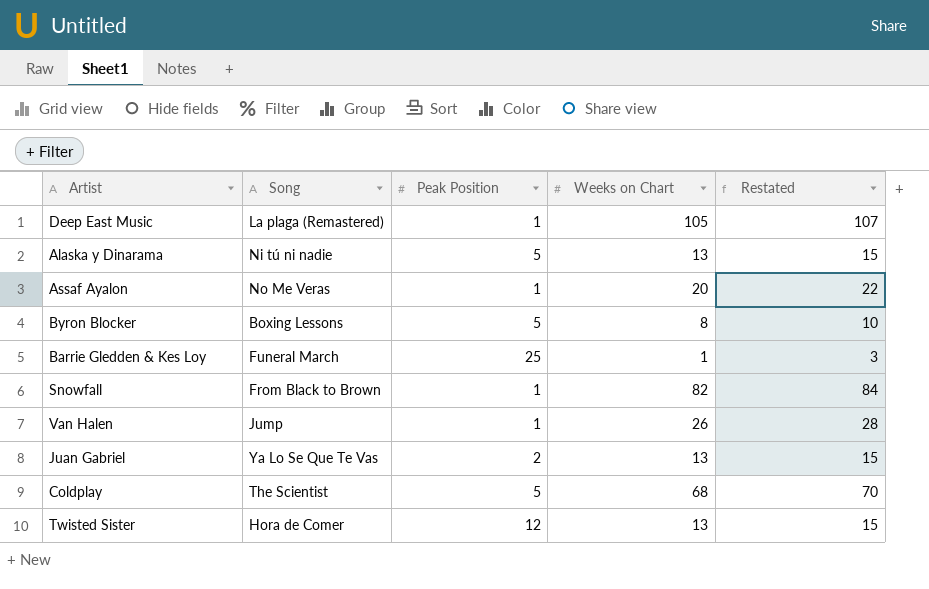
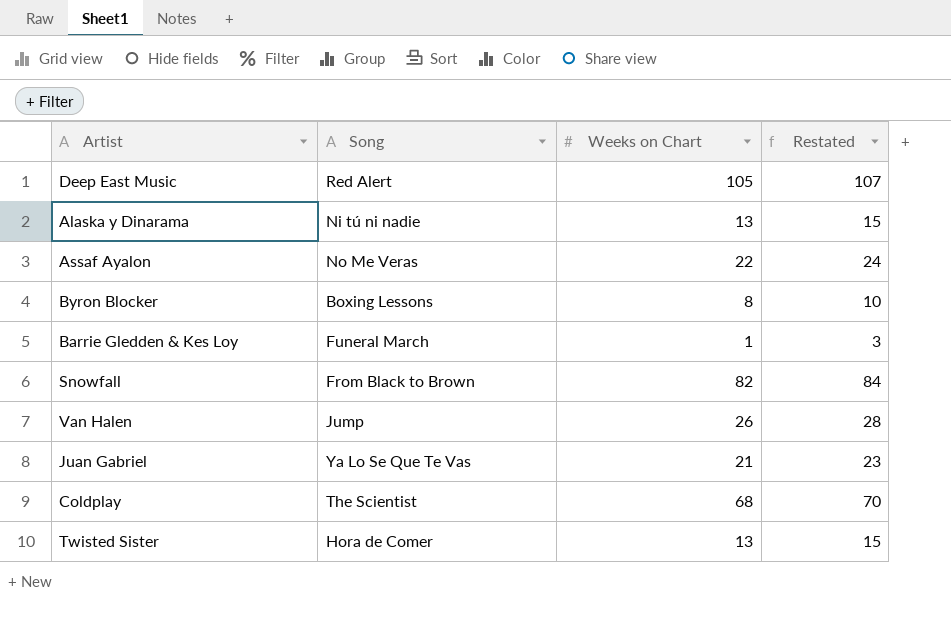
column Peak Position | position: 3 -> none
Deep East Music | Song: La plaga (Remastered) -> Red Alert
Assaf Ayalon | Weeks on Chart: 20 -> 22
Assaf Ayalon | Restated: 22 -> 24
Juan Gabriel | Weeks on Chart: 13 -> 21
Juan Gabriel | Restated: 15 -> 23

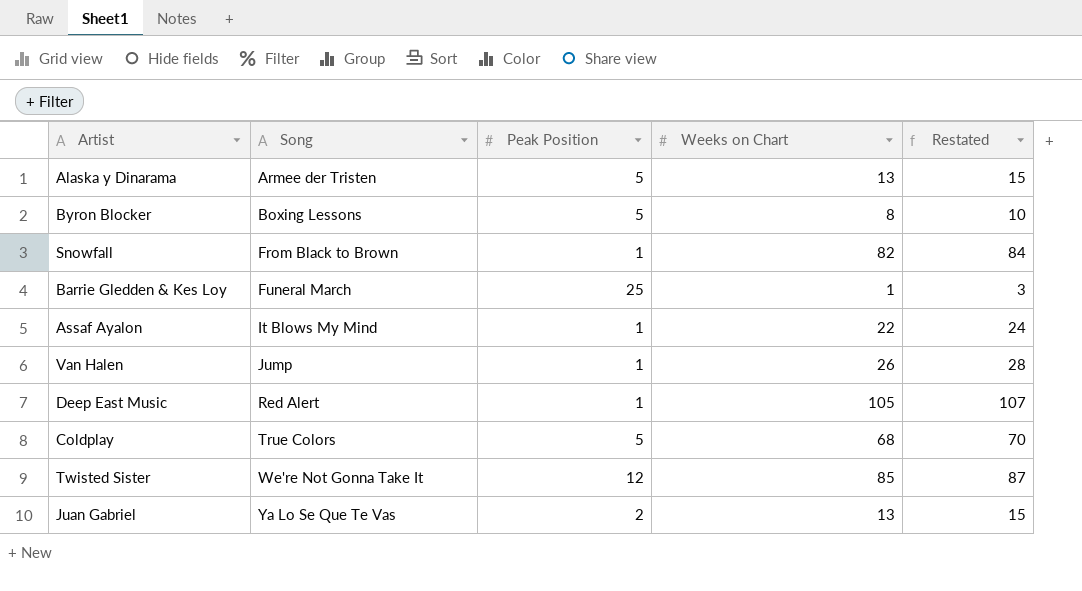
row order: none -> Song ascending
column Peak Position | position: none -> 3
Alaska y Dinarama | Song: Ni tú ni nadie -> Armee der Tristen
Assaf Ayalon | Song: No Me Veras -> It Blows My Mind
Coldplay | Song: The Scientist -> True Colors
Twisted Sister | Song: Hora de Comer -> We're Not Gonna Take It
Twisted Sister | Weeks on Chart: 13 -> 85
Twisted Sister | Restated: 15 -> 87
Juan Gabriel | Weeks on Chart: 21 -> 13
Juan Gabriel | Restated: 23 -> 15

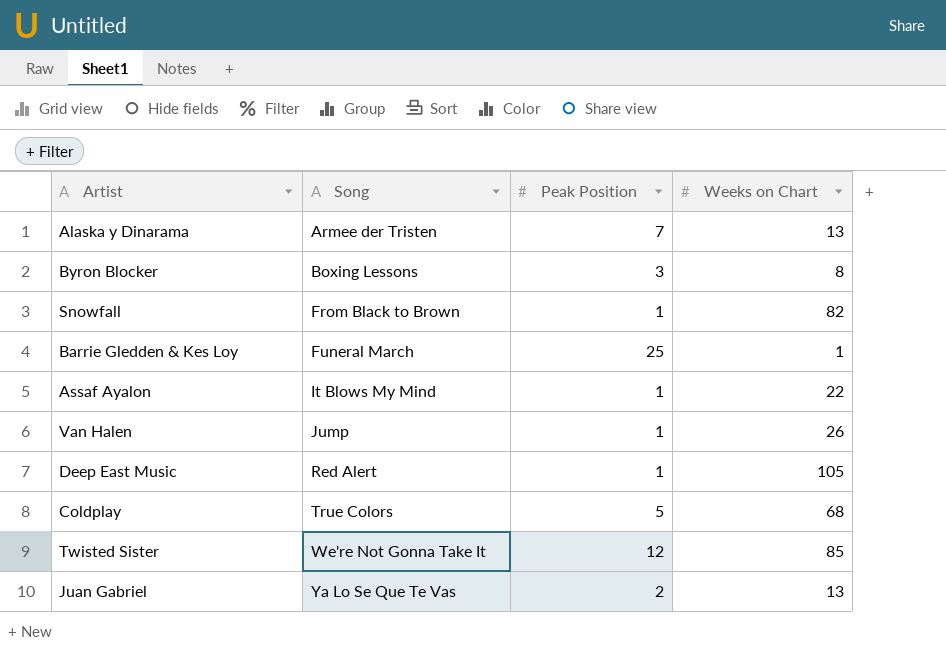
column Restated | formula: [Weeks on Chart] + 2 -> none
Alaska y Dinarama | Peak Position: 5 -> 7
Byron Blocker | Peak Position: 5 -> 3

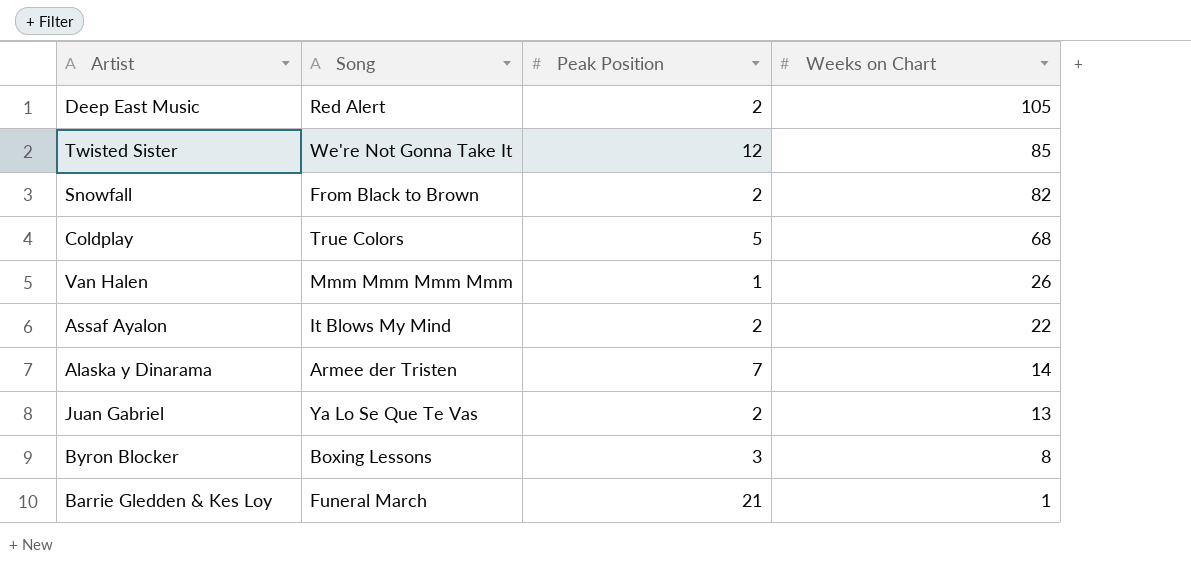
row order: Song ascending -> Weeks on Chart descending
Deep East Music | Peak Position: 1 -> 2
Snowfall | Peak Position: 1 -> 2
Van Halen | Song: Jump -> Mmm Mmm Mmm Mmm
Assaf Ayalon | Peak Position: 1 -> 2
Alaska y Dinarama | Weeks on Chart: 13 -> 14
Barrie Gledden & Kes Loy | Peak Position: 25 -> 21

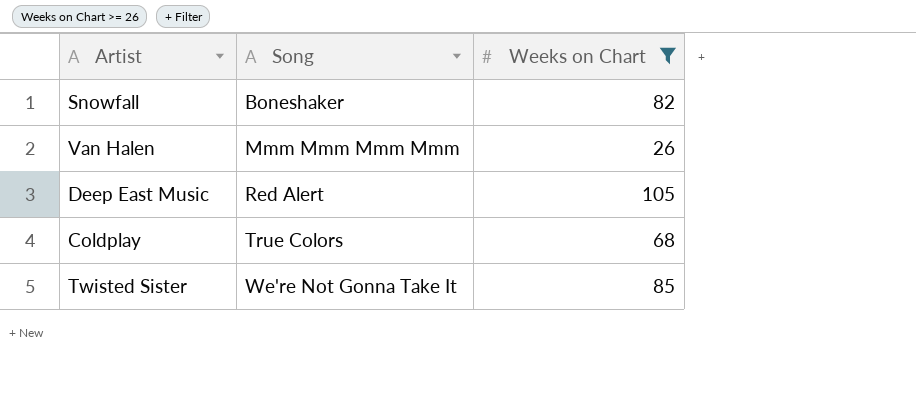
filter: none -> Weeks on Chart >= 26
row order: Weeks on Chart descending -> Song ascending
column Peak Position | position: 3 -> none
Snowfall | Song: From Black to Brown -> Boneshaker

